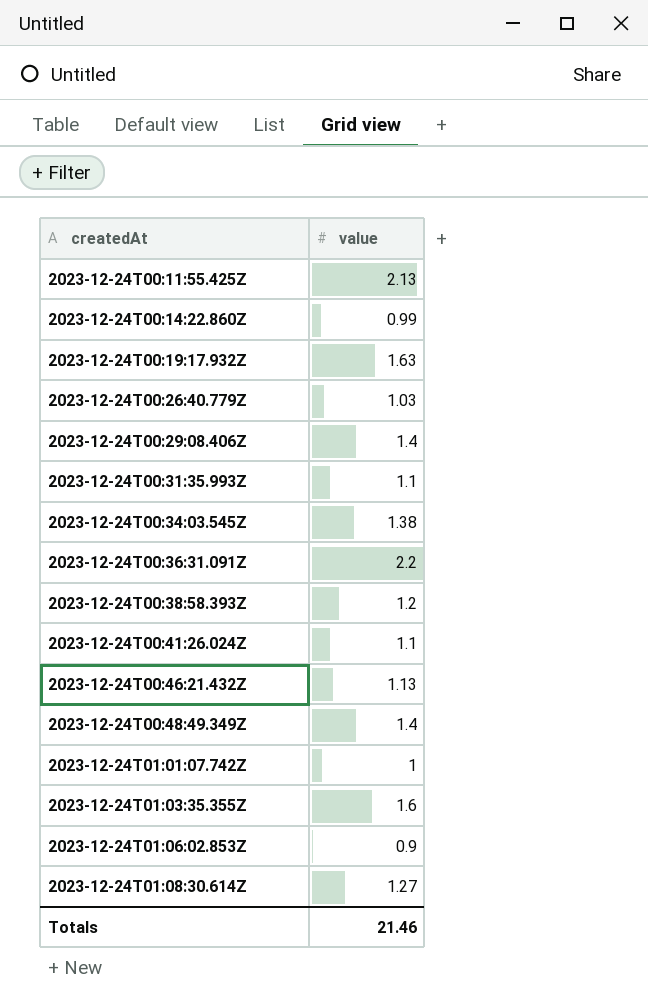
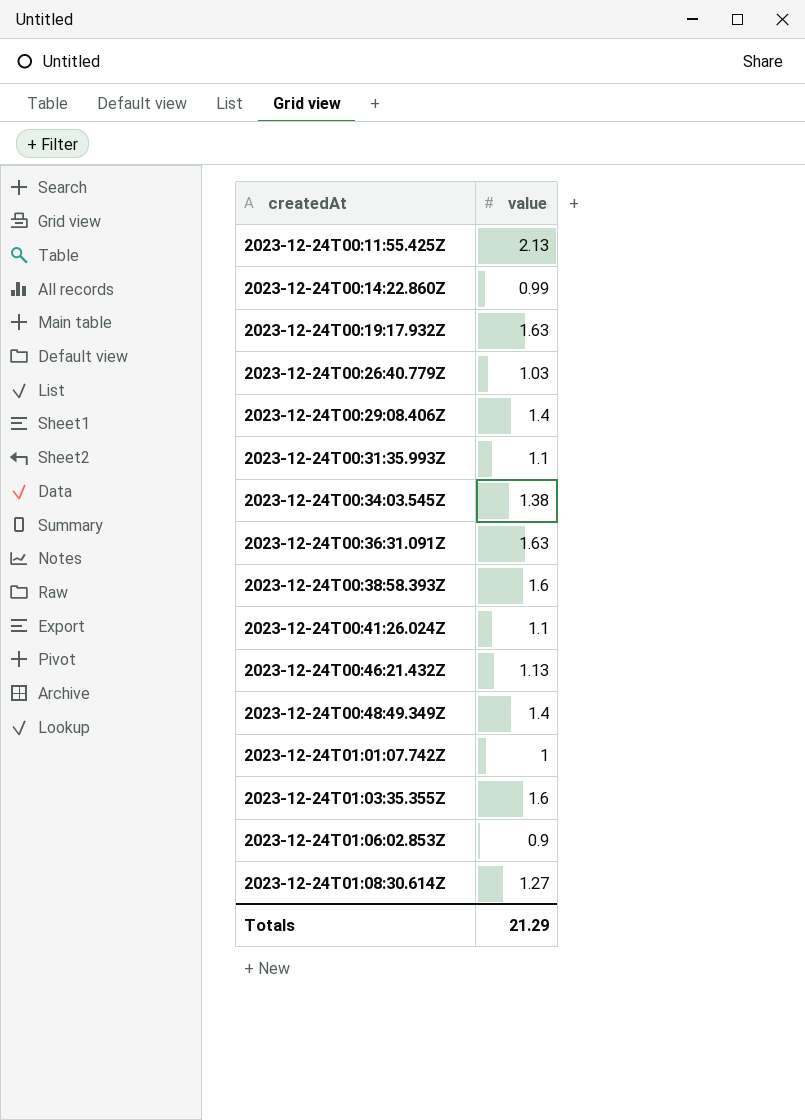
2023-12-24T00:36:31.091Z | value: 2.2 -> 1.63
2023-12-24T00:38:58.393Z | value: 1.2 -> 1.6
Totals | value: 21.46 -> 21.29

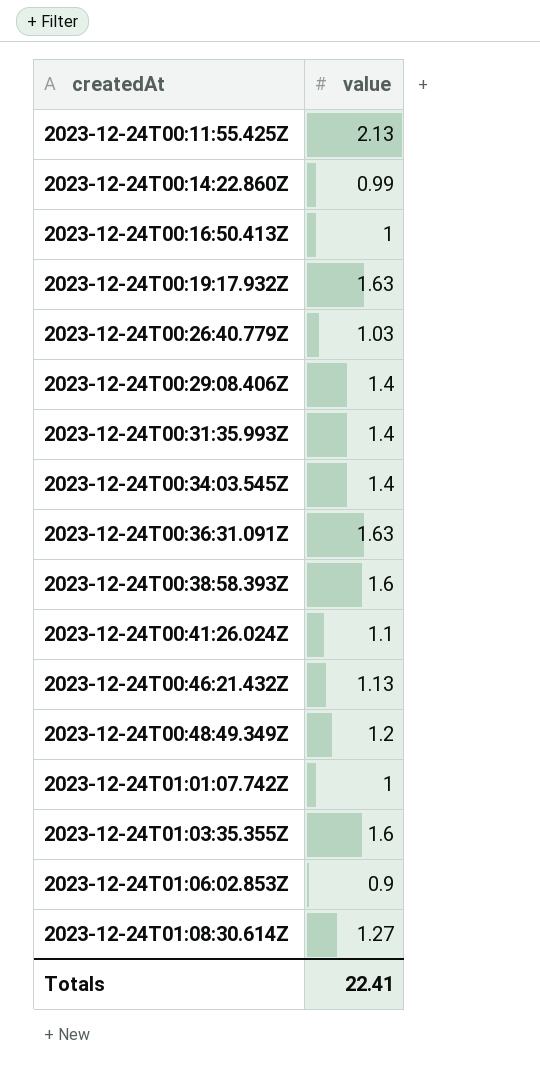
row 2023-12-24T00:16:50.413Z: none -> 1
2023-12-24T00:31:35.993Z | value: 1.1 -> 1.4
2023-12-24T00:34:03.545Z | value: 1.38 -> 1.4
2023-12-24T00:48:49.349Z | value: 1.4 -> 1.2
Totals | value: 21.29 -> 22.41

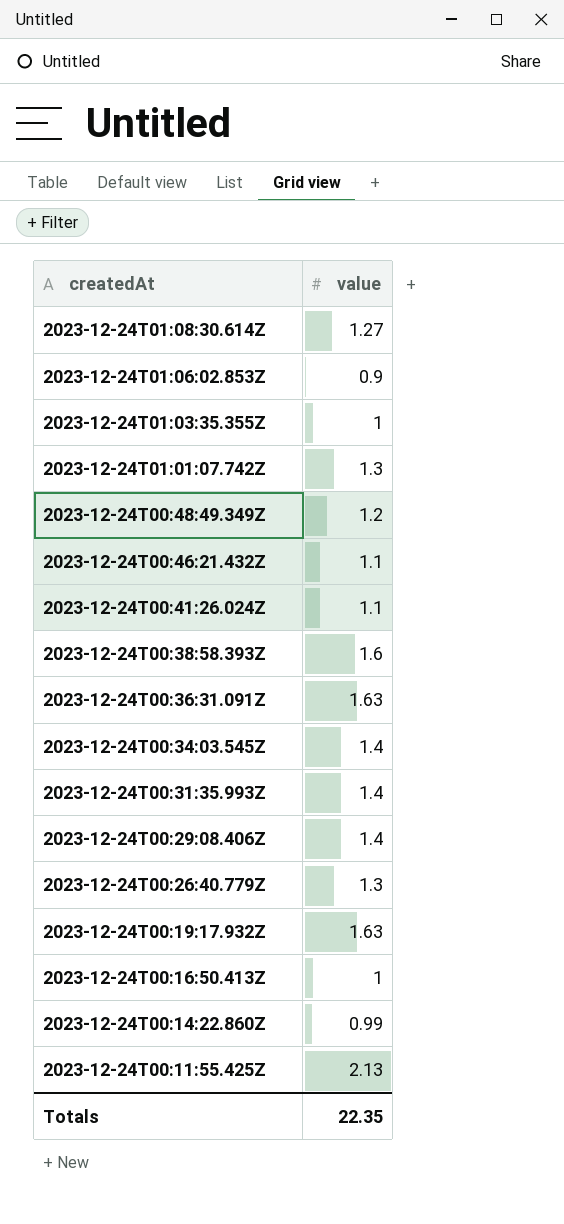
row order: createdAt ascending -> createdAt descending
2023-12-24T01:03:35.355Z | value: 1.6 -> 1
2023-12-24T01:01:07.742Z | value: 1 -> 1.3
2023-12-24T00:46:21.432Z | value: 1.13 -> 1.1
2023-12-24T00:26:40.779Z | value: 1.03 -> 1.3
Totals | value: 22.41 -> 22.35

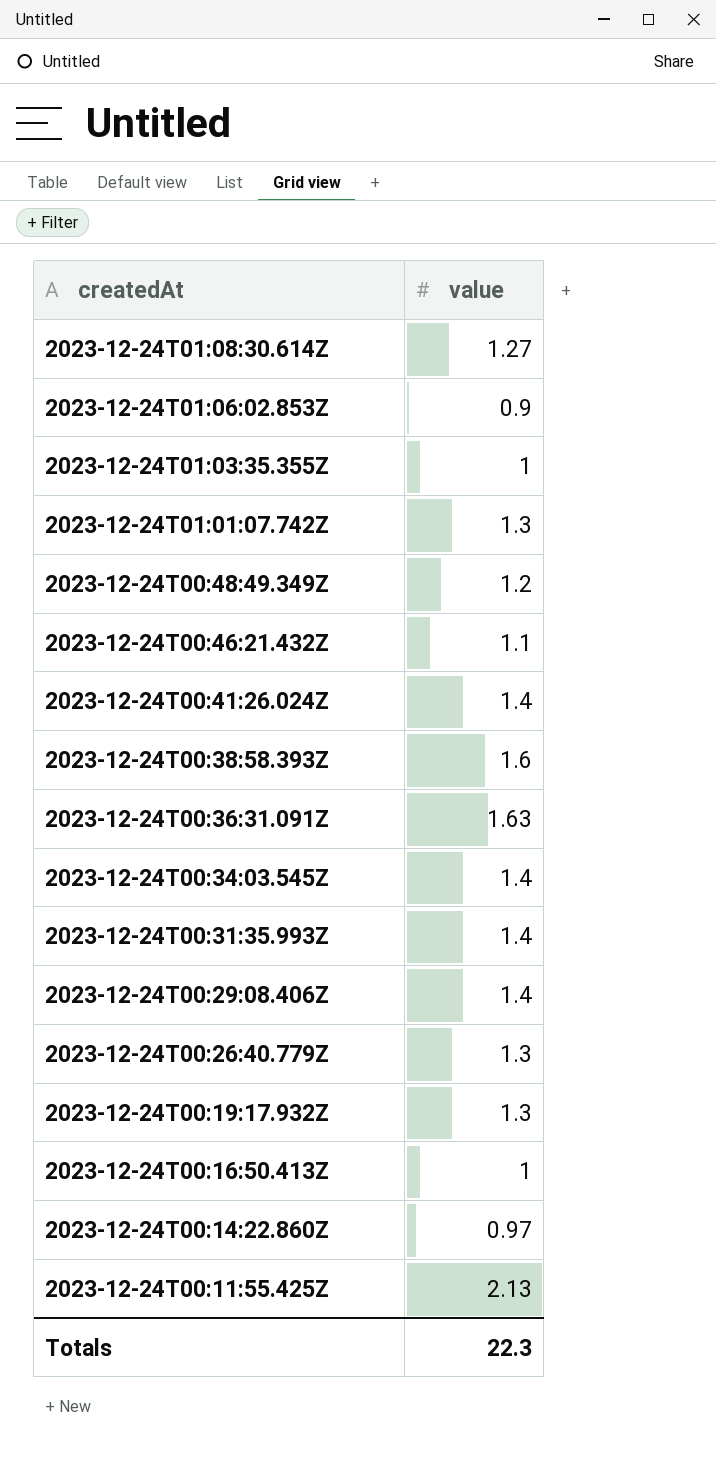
2023-12-24T00:41:26.024Z | value: 1.1 -> 1.4
2023-12-24T00:19:17.932Z | value: 1.63 -> 1.3
2023-12-24T00:14:22.860Z | value: 0.99 -> 0.97
Totals | value: 22.35 -> 22.3

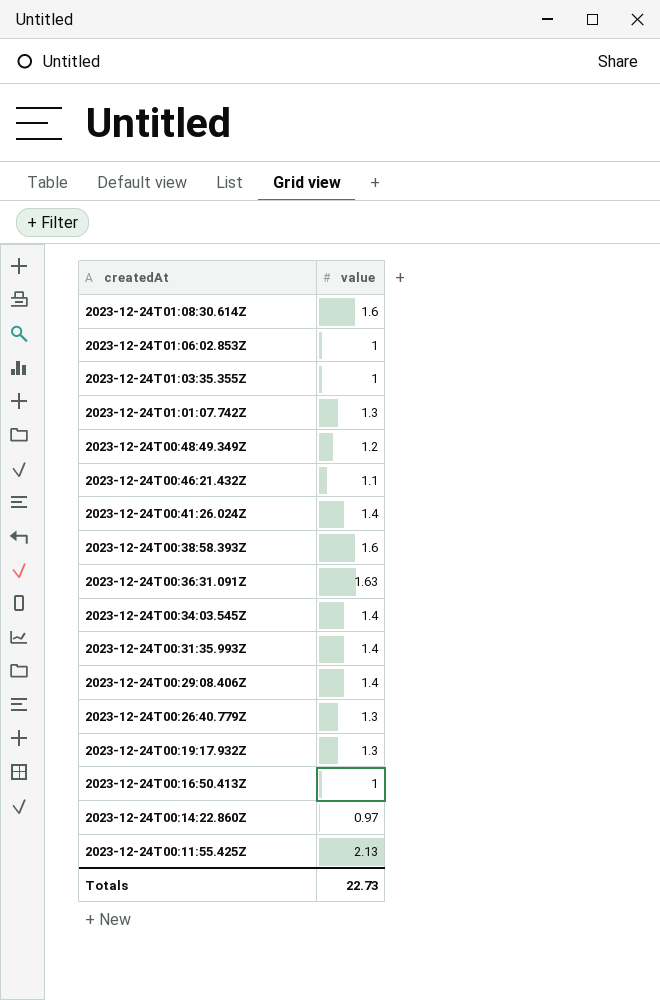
2023-12-24T01:08:30.614Z | value: 1.27 -> 1.6
2023-12-24T01:06:02.853Z | value: 0.9 -> 1
Totals | value: 22.3 -> 22.73

